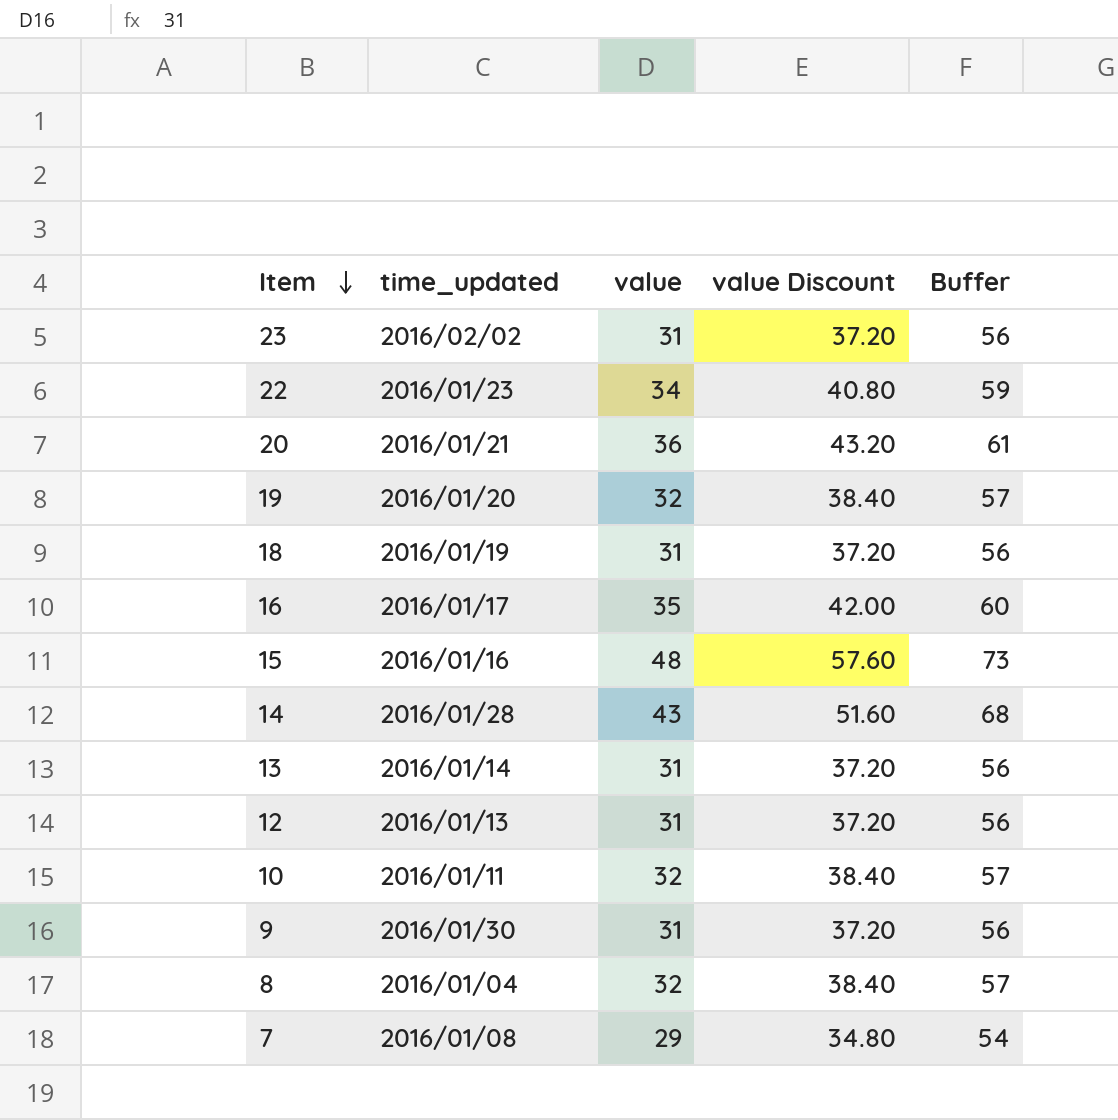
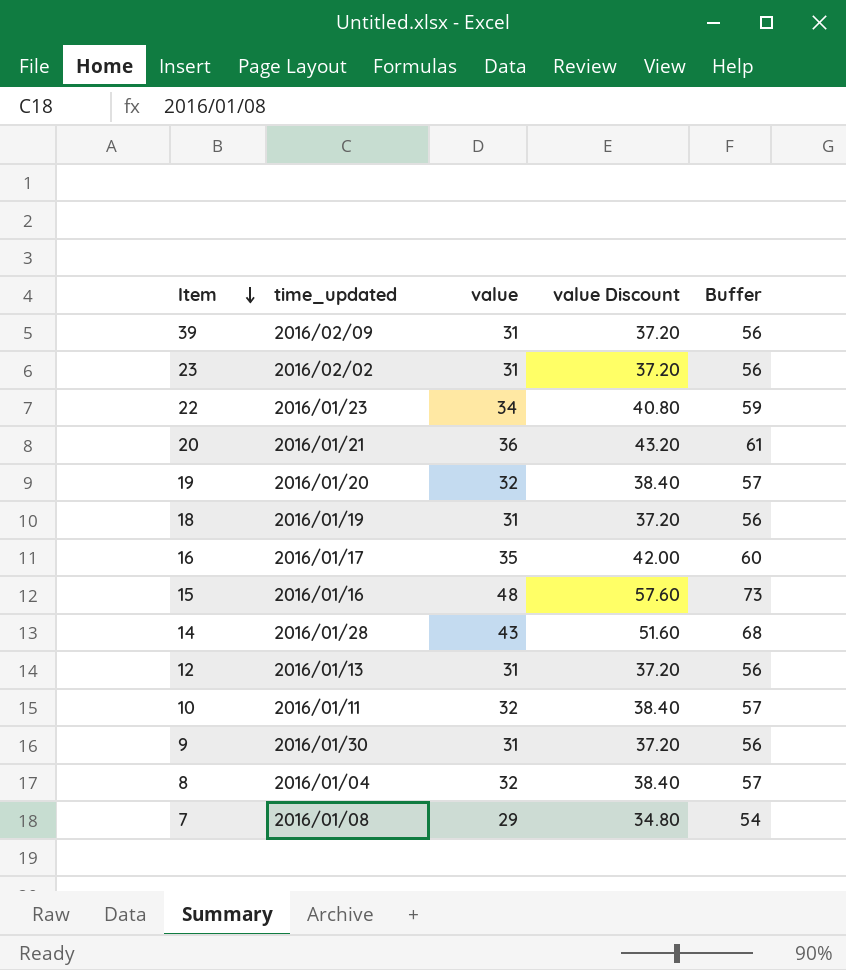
row 13: 2016/01/14 | 31 | 37.20 | 56 -> none
row 39: none -> 2016/02/09 | 31 | 37.20 | 56

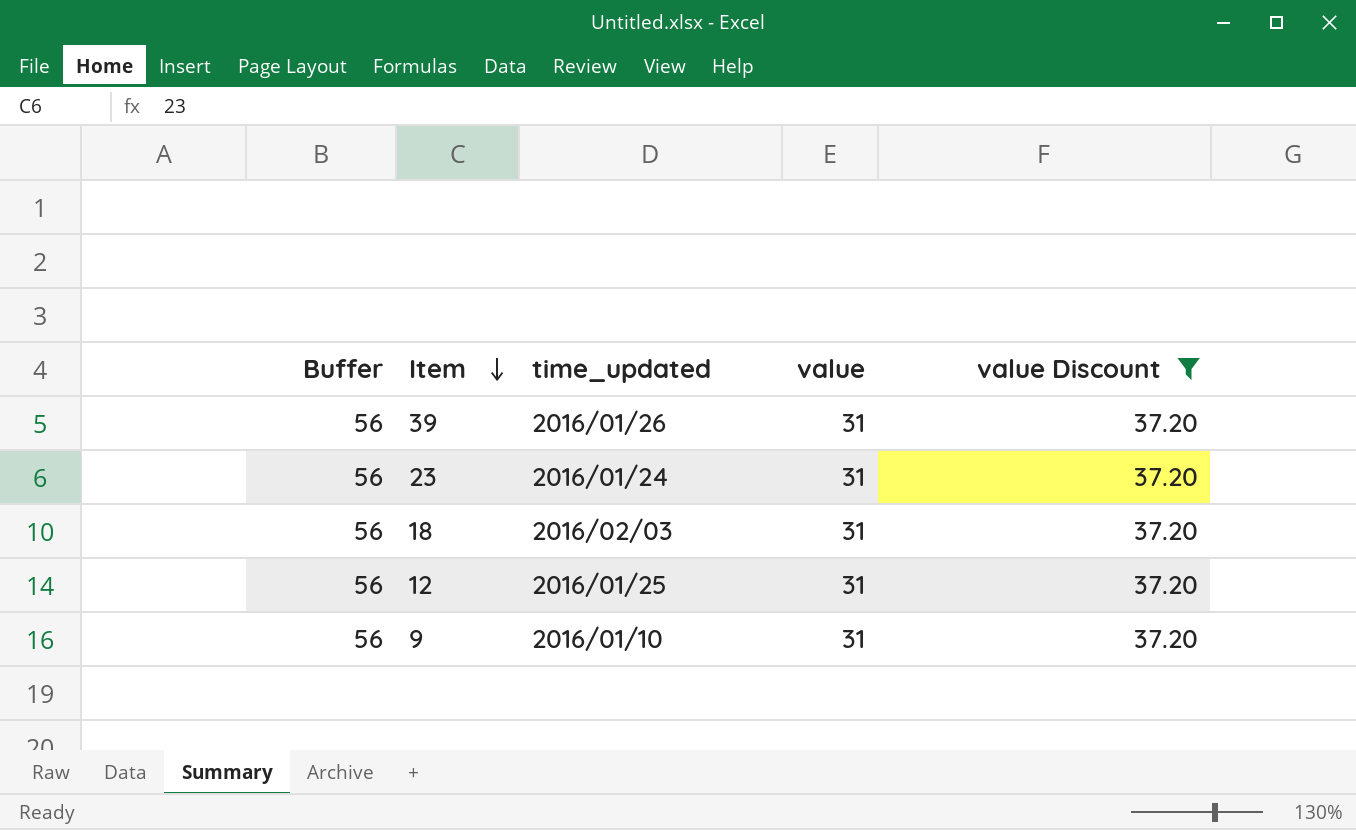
filter: none -> value Discount = 37.20
column Buffer | position: 5 -> 1
39 | time_updated: 2016/02/09 -> 2016/01/26
23 | time_updated: 2016/02/02 -> 2016/01/24
18 | time_updated: 2016/01/19 -> 2016/02/03
12 | time_updated: 2016/01/13 -> 2016/01/25
9 | time_updated: 2016/01/30 -> 2016/01/10

